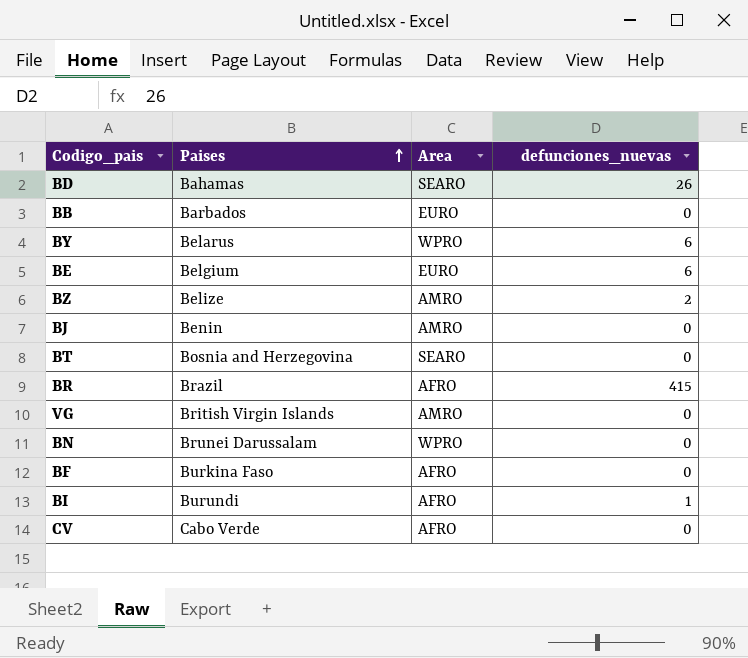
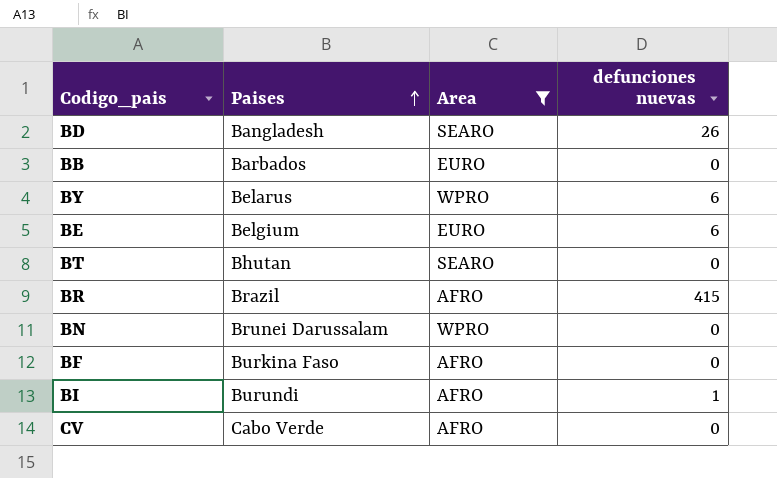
filter: none -> Area != AMRO
column name: defunciones_nuevas -> defunciones nuevas
BD | Paises: Bahamas -> Bangladesh
BT | Paises: Bosnia and Herzegovina -> Bhutan

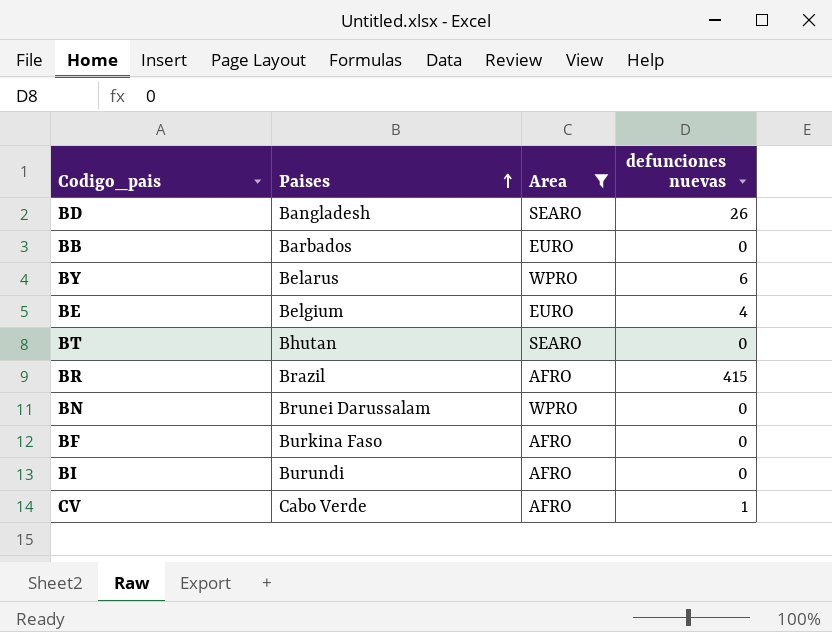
BE | defunciones nuevas: 6 -> 4
BI | defunciones nuevas: 1 -> 0
CV | defunciones nuevas: 0 -> 1

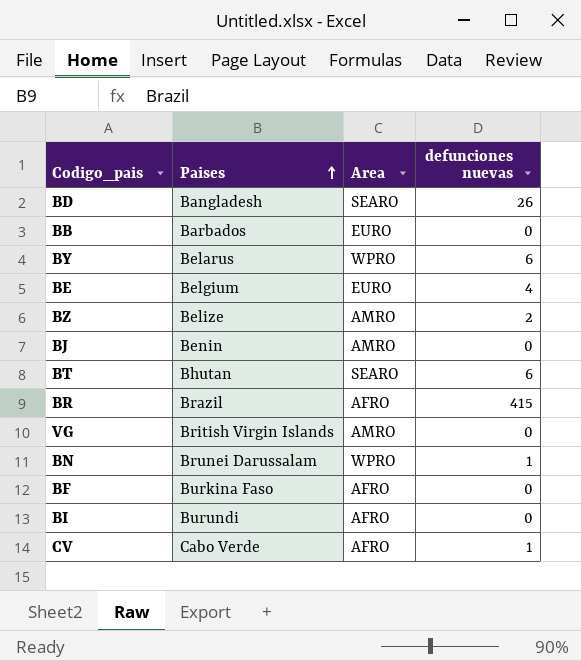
filter: Area != AMRO -> none
BT | defunciones nuevas: 0 -> 6
BN | defunciones nuevas: 0 -> 1

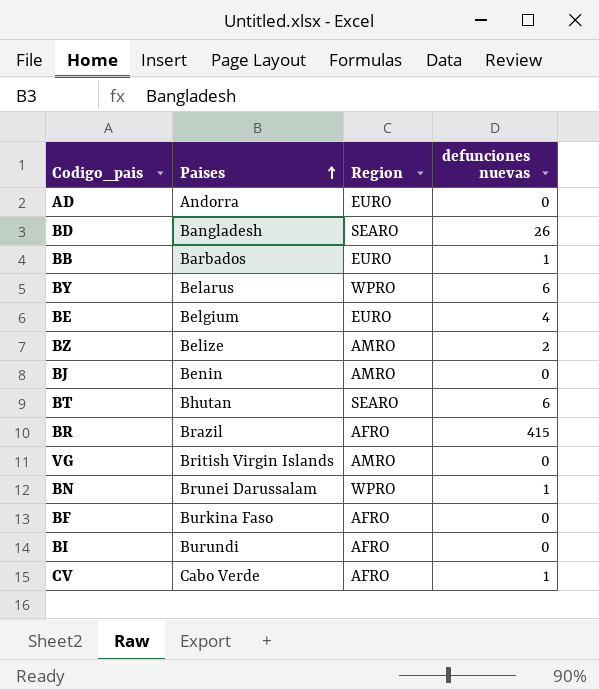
column name: Area -> Region
row AD: none -> Andorra | EURO | 0
BB | defunciones nuevas: 0 -> 1

